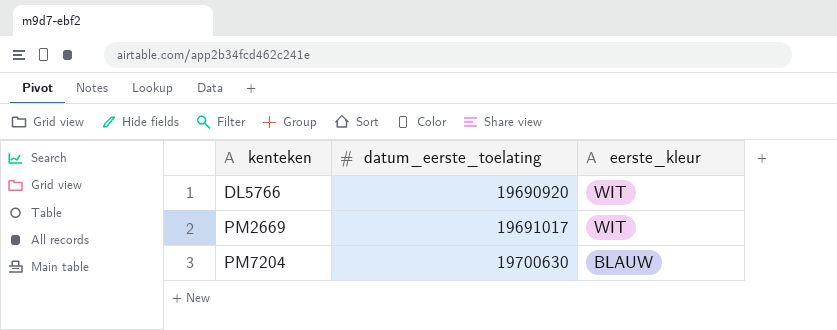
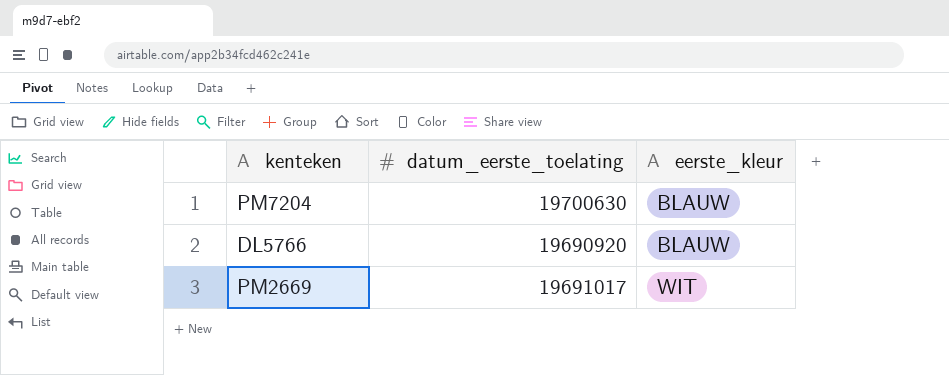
row order: kenteken ascending -> eerste_kleur ascending
DL5766 | eerste_kleur: WIT -> BLAUW

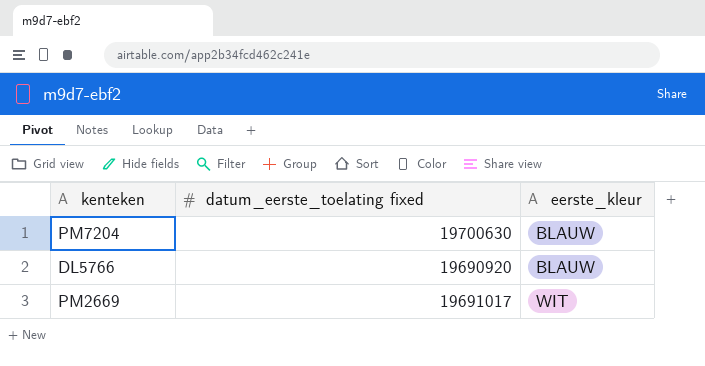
column name: datum_eerste_toelating -> datum_eerste_toelating fixed

